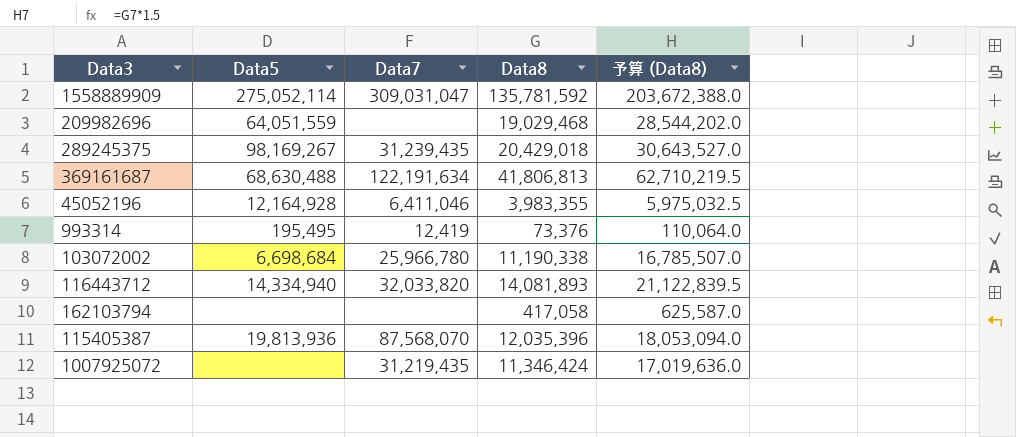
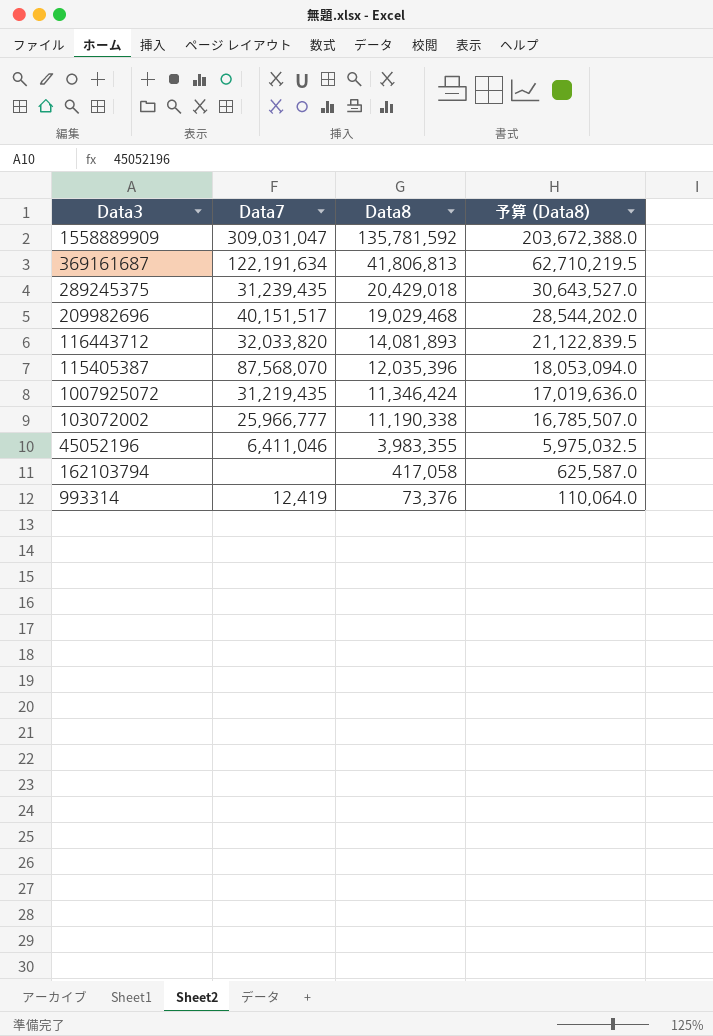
row order: none -> Data8 descending
column Data5 | position: 2 -> none
209982696 | Data7: none -> 40,151,517
103072002 | Data7: 25,966,780 -> 25,966,777

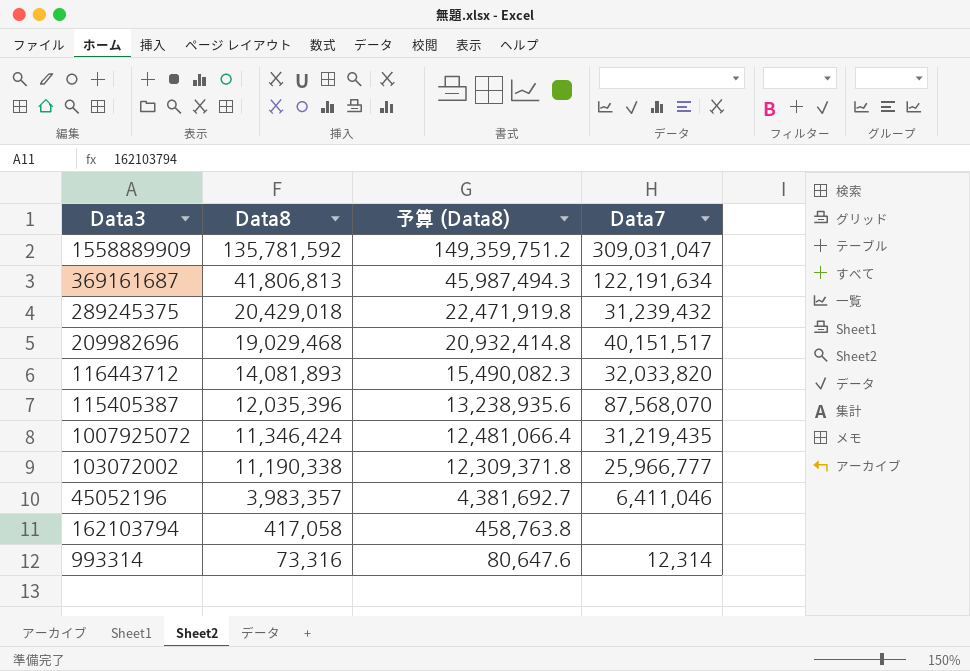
column 予算 (Data8) | formula: [Data8] * 1.5 -> [Data8] * 1.1
column Data7 | position: 2 -> 4
289245375 | Data7: 31,239,435 -> 31,239,432
45052196 | Data8: 3,983,355 -> 3,983,357
993314 | Data8: 73,376 -> 73,316
993314 | Data7: 12,419 -> 12,314

